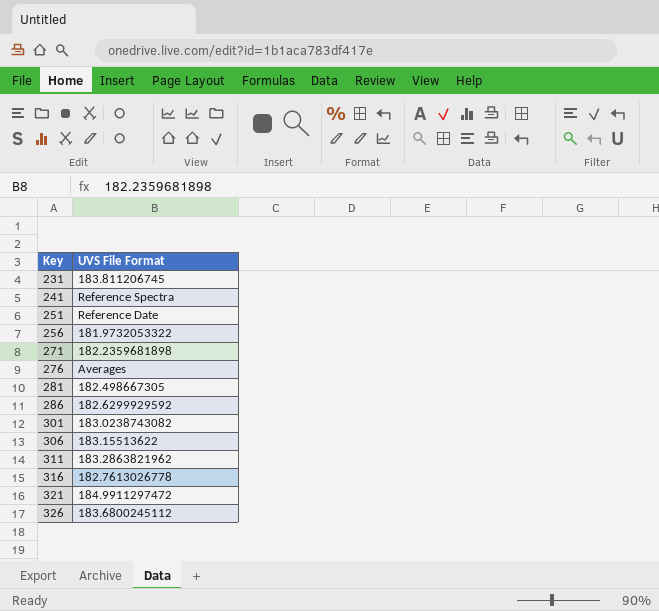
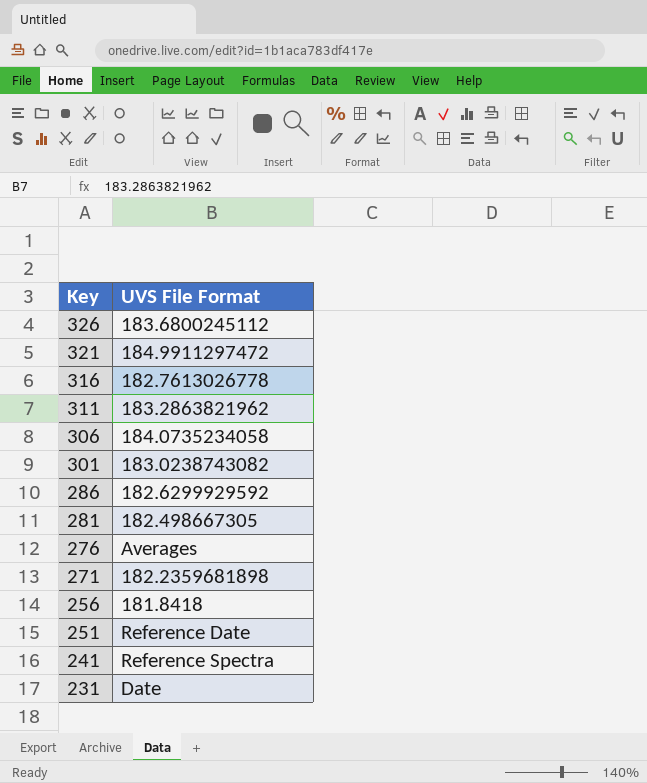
row order: Key ascending -> Key descending
306 | UVS File Format: 183.15513622 -> 184.0735234058
256 | UVS File Format: 181.9732053322 -> 181.8418
231 | UVS File Format: 183.811206745 -> Date

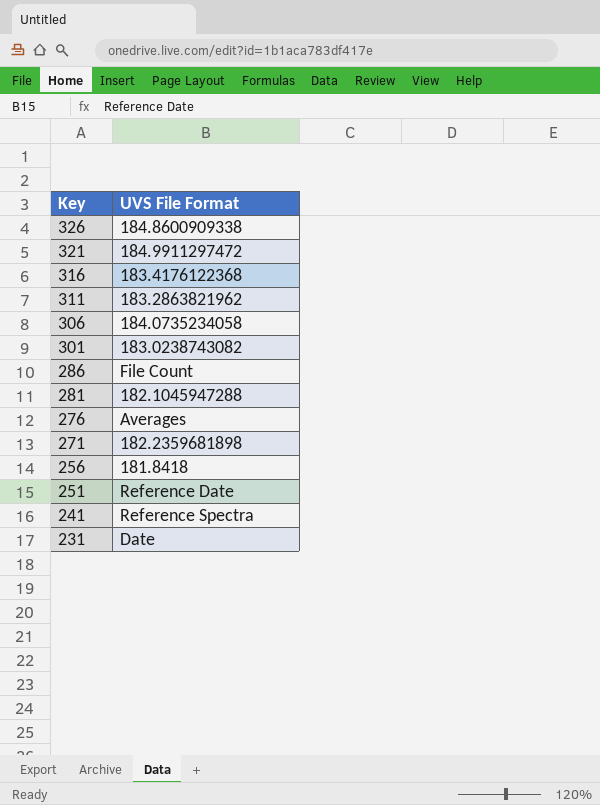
326 | UVS File Format: 183.6800245112 -> 184.8600909338
316 | UVS File Format: 182.7613026778 -> 183.4176122368
286 | UVS File Format: 182.6299929592 -> File Count
281 | UVS File Format: 182.498667305 -> 182.1045947288

